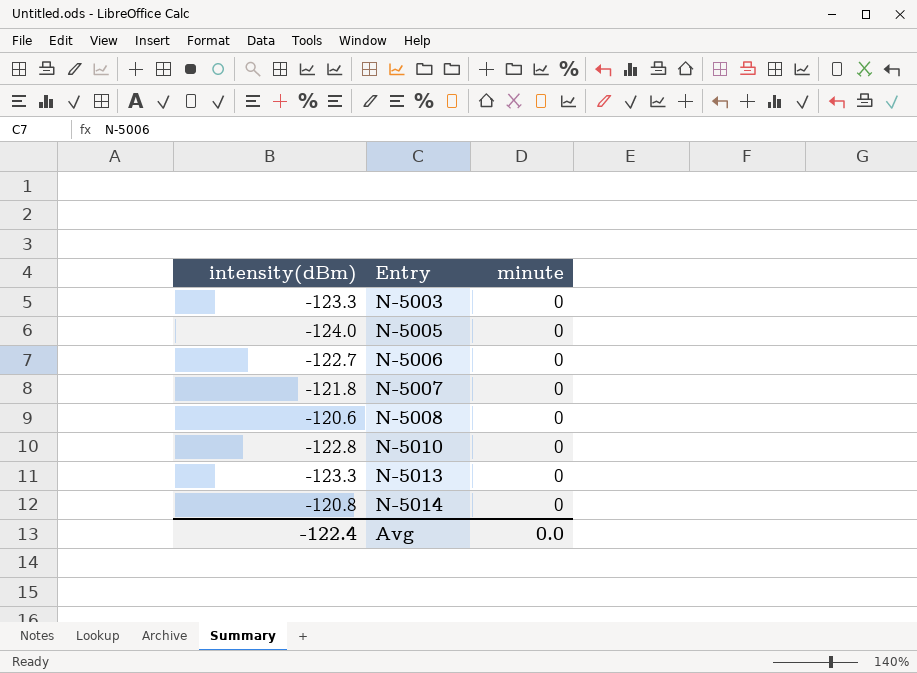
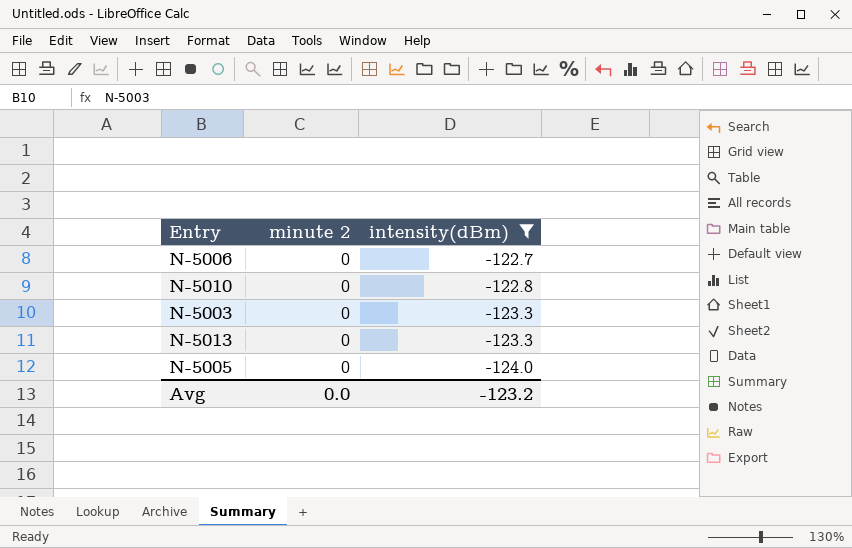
filter: none -> intensity(dBm) <= -122.7
row order: Entry ascending -> intensity(dBm) descending
column name: minute -> minute 2
column intensity(dBm) | position: 1 -> 3
Avg | intensity(dBm): -122.4 -> -123.2

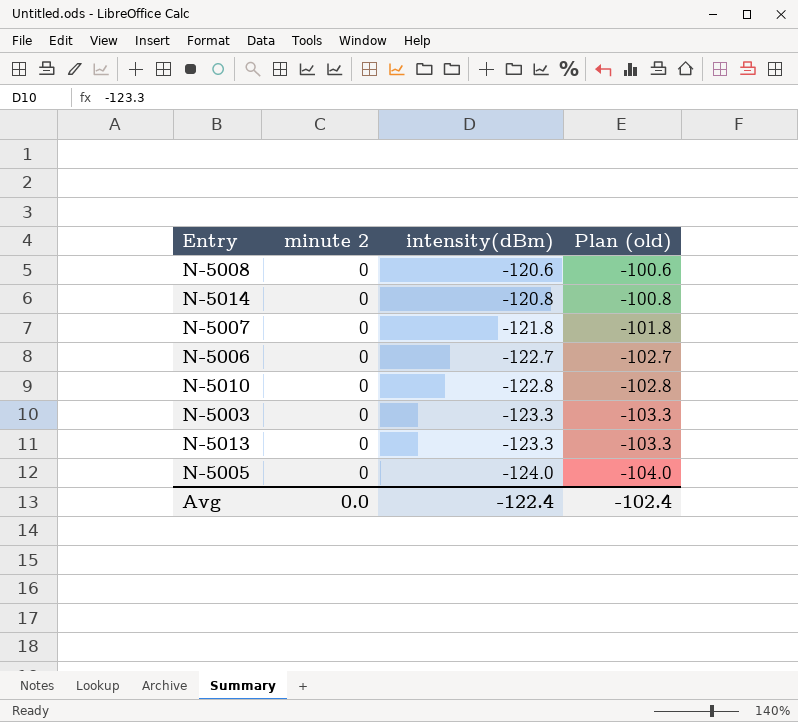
filter: intensity(dBm) <= -122.7 -> none
column Plan (old) | formula: none -> [intensity(dBm)] + 20
Avg | intensity(dBm): -123.2 -> -122.4

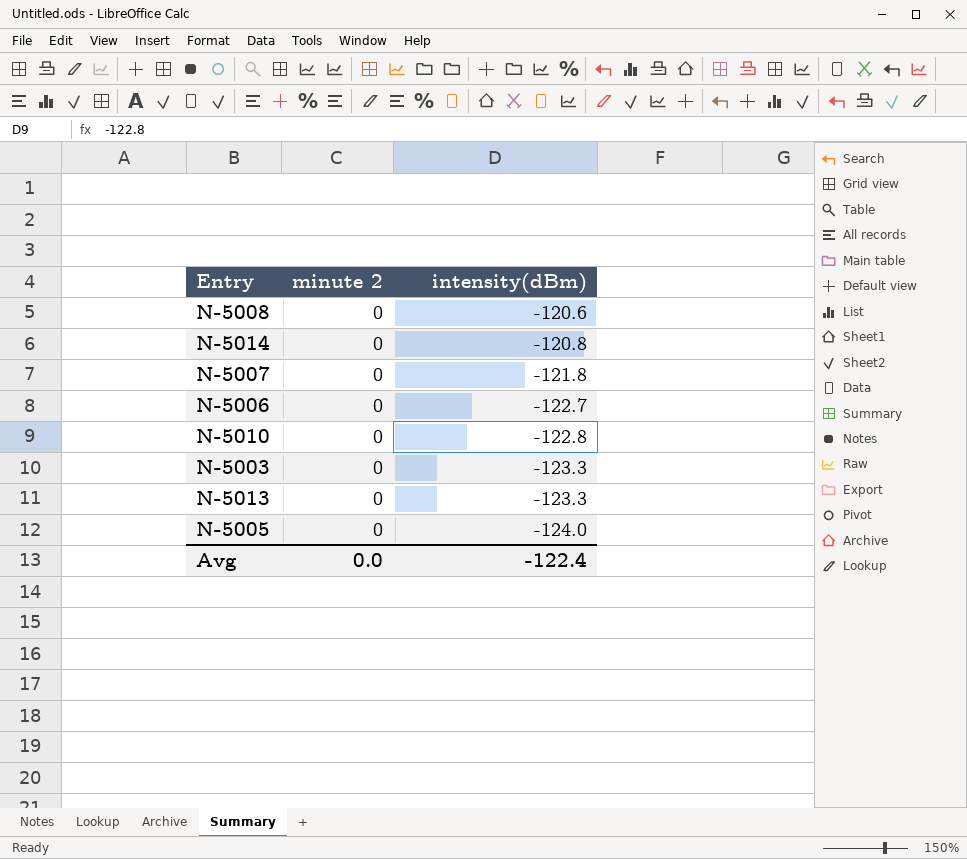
column Plan (old) | formula: [intensity(dBm)] + 20 -> none

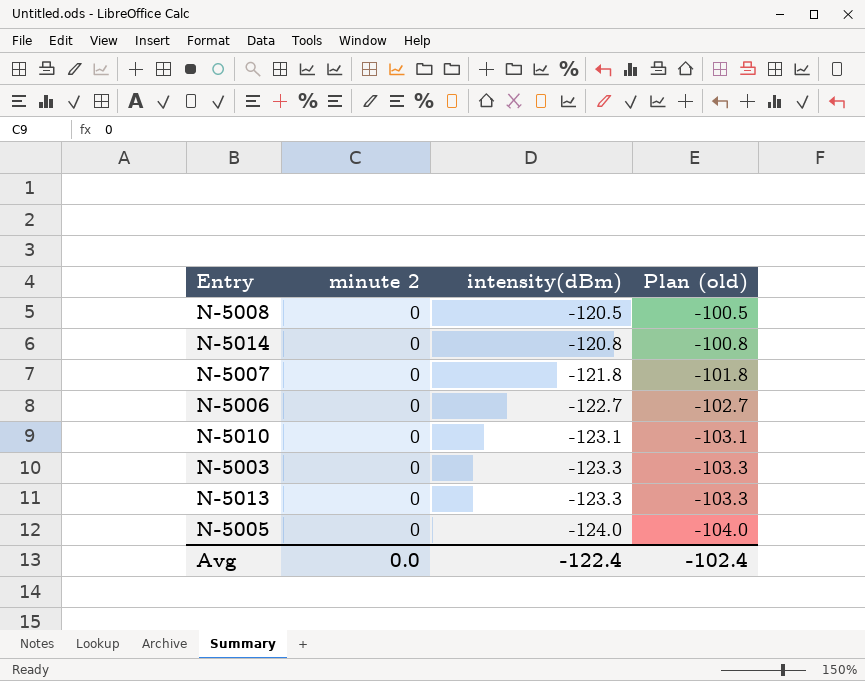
column Plan (old) | formula: none -> [intensity(dBm)] + 20
N-5008 | intensity(dBm): -120.6 -> -120.5
N-5010 | intensity(dBm): -122.8 -> -123.1

